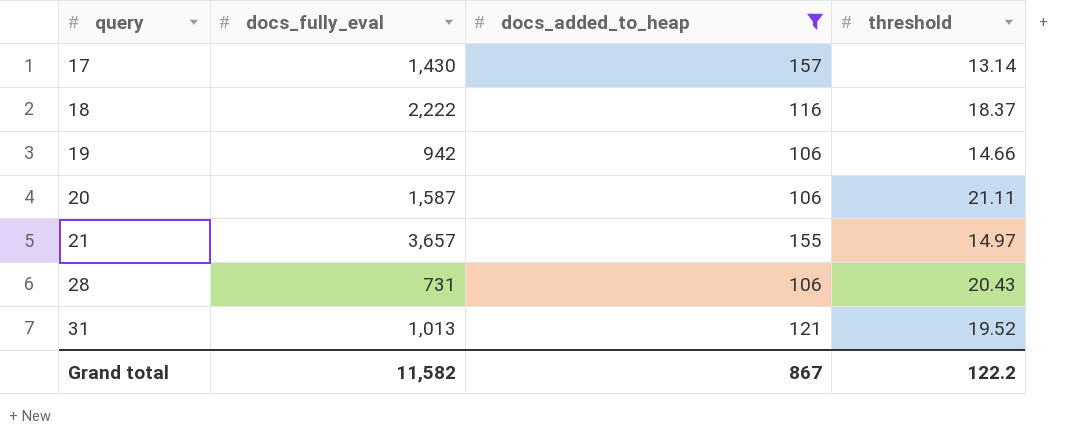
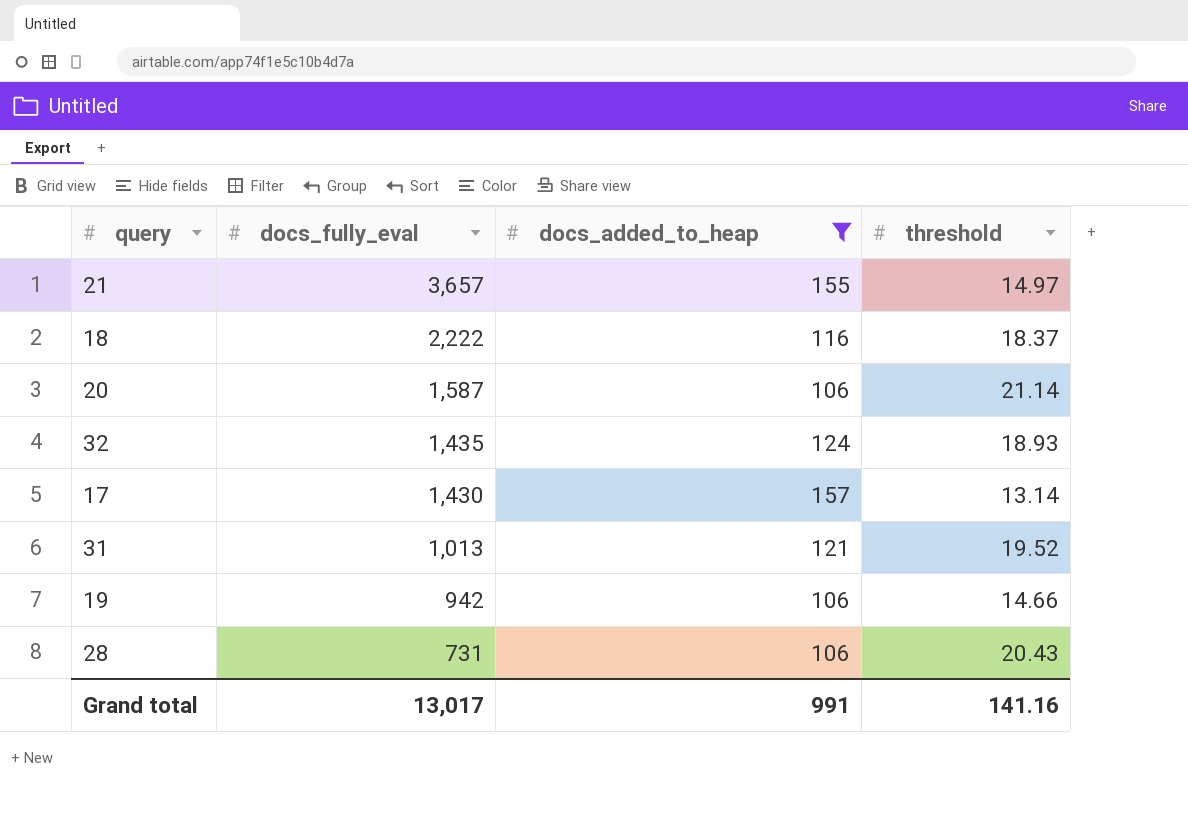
row order: query ascending -> docs_fully_eval descending
20 | threshold: 21.11 -> 21.14
row 32: none -> 1,435 | 124 | 18.93
Grand total | docs_fully_eval: 11,582 -> 13,017
Grand total | docs_added_to_heap: 867 -> 991
Grand total | threshold: 122.2 -> 141.16

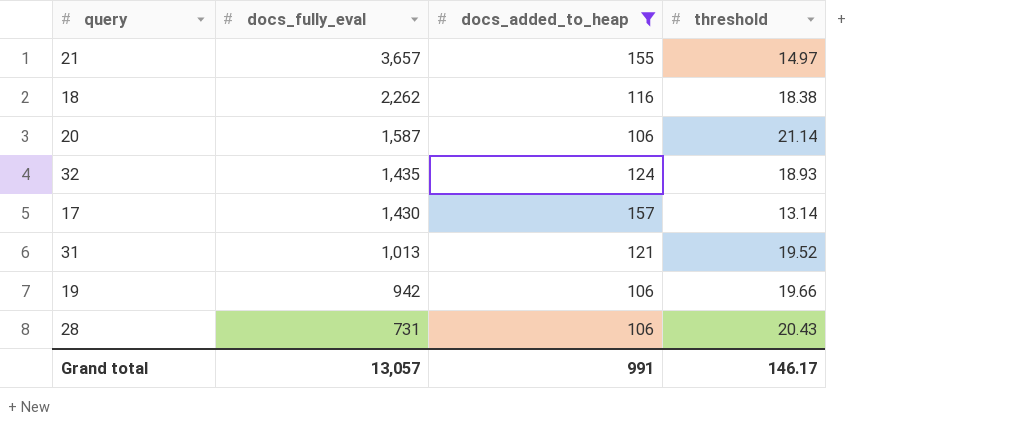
18 | docs_fully_eval: 2,222 -> 2,262
18 | threshold: 18.37 -> 18.38
19 | threshold: 14.66 -> 19.66
Grand total | docs_fully_eval: 13,017 -> 13,057
Grand total | threshold: 141.16 -> 146.17

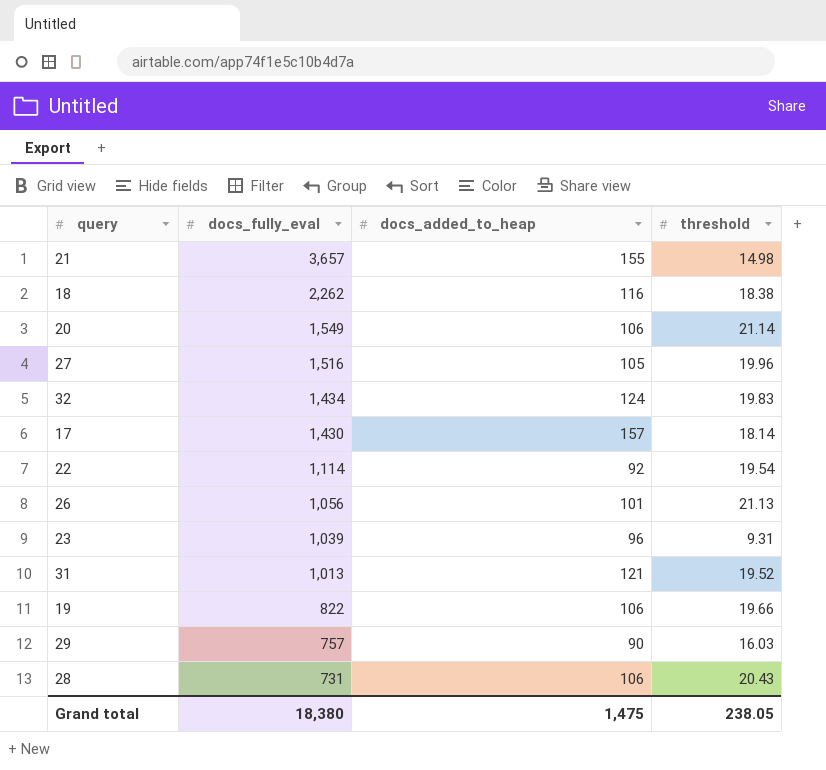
filter: docs_added_to_heap >= 106 -> none
21 | threshold: 14.97 -> 14.98
20 | docs_fully_eval: 1,587 -> 1,549
32 | docs_fully_eval: 1,435 -> 1,434
32 | threshold: 18.93 -> 19.83
17 | threshold: 13.14 -> 18.14
19 | docs_fully_eval: 942 -> 822
Grand total | docs_fully_eval: 13,057 -> 18,380
Grand total | docs_added_to_heap: 991 -> 1,475
Grand total | threshold: 146.17 -> 238.05

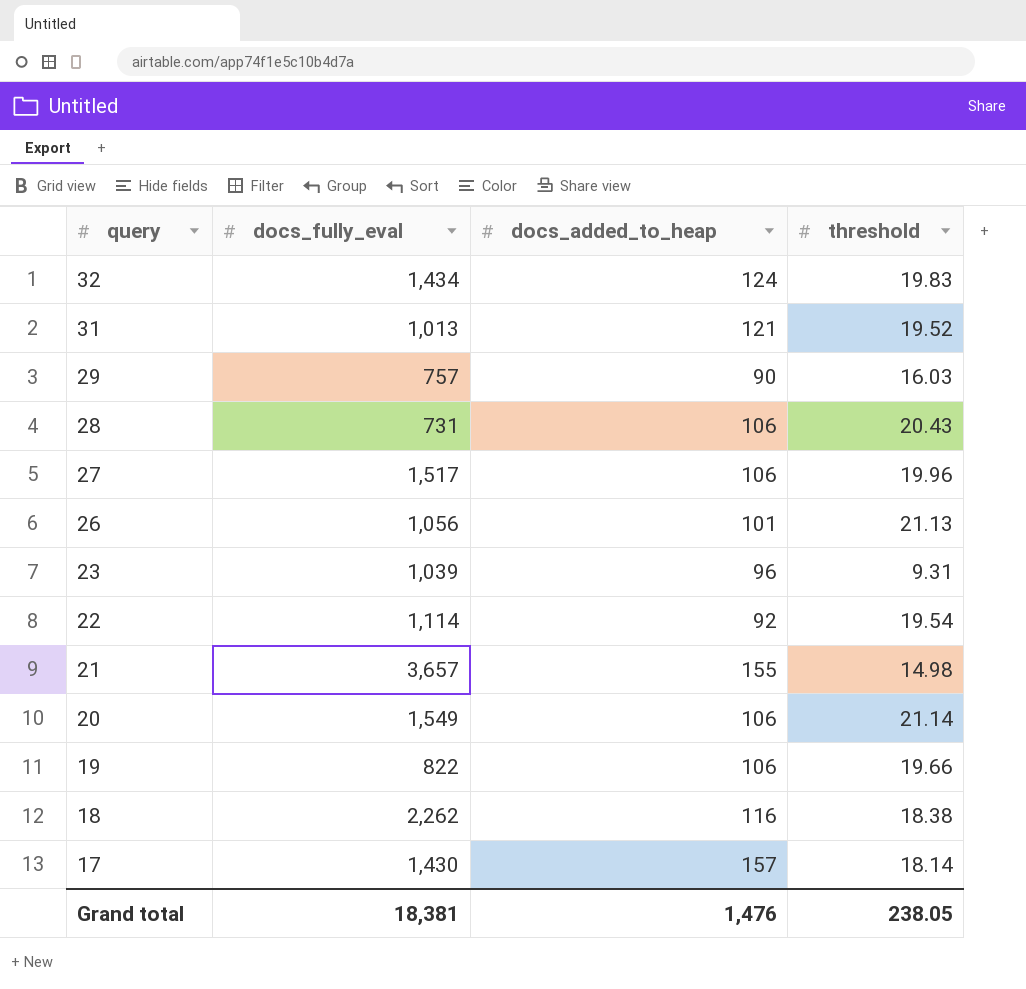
row order: docs_fully_eval descending -> query descending
27 | docs_fully_eval: 1,516 -> 1,517
27 | docs_added_to_heap: 105 -> 106
Grand total | docs_fully_eval: 18,380 -> 18,381
Grand total | docs_added_to_heap: 1,475 -> 1,476

